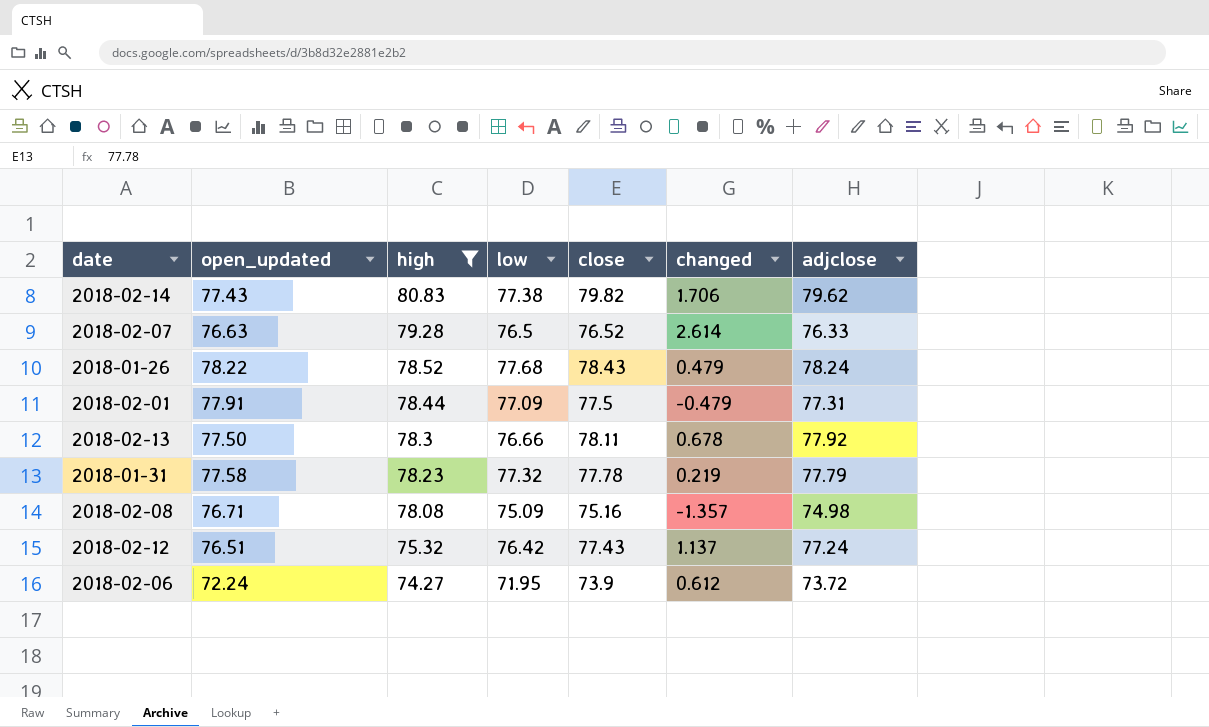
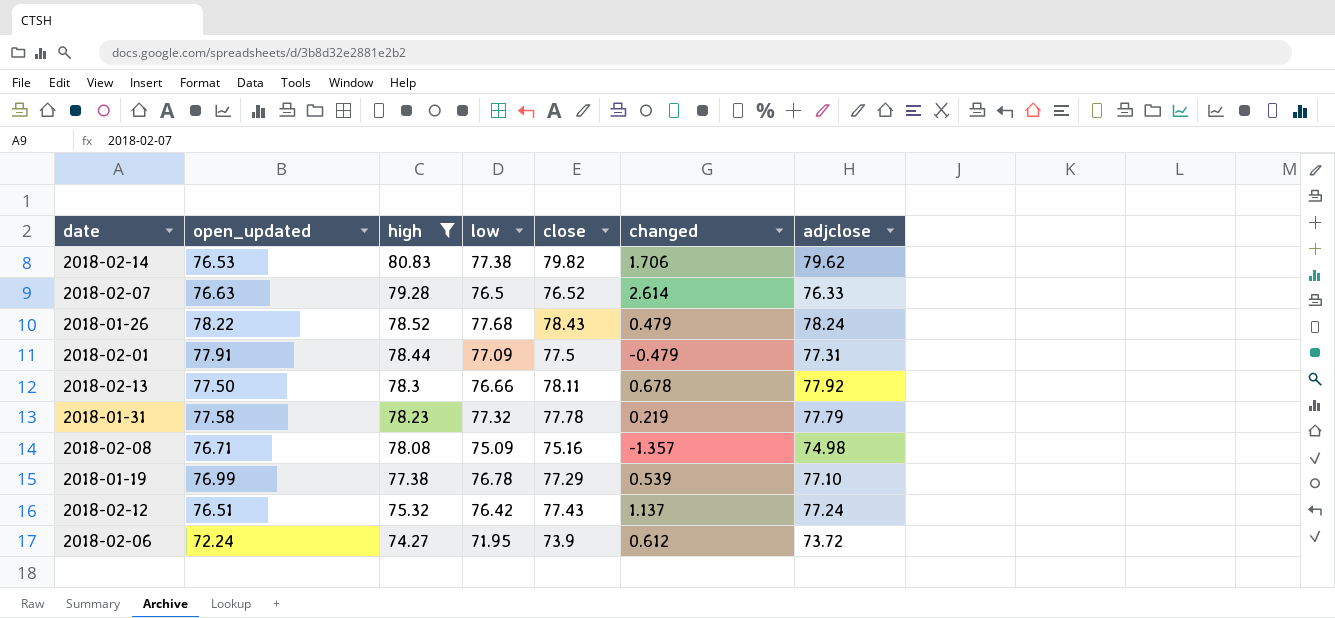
2018-02-14 | open_updated: 77.43 -> 76.53
row 2018-01-19: none -> 76.99 | 77.38 | 76.78 | 77.29 | 0.539 | 77.10

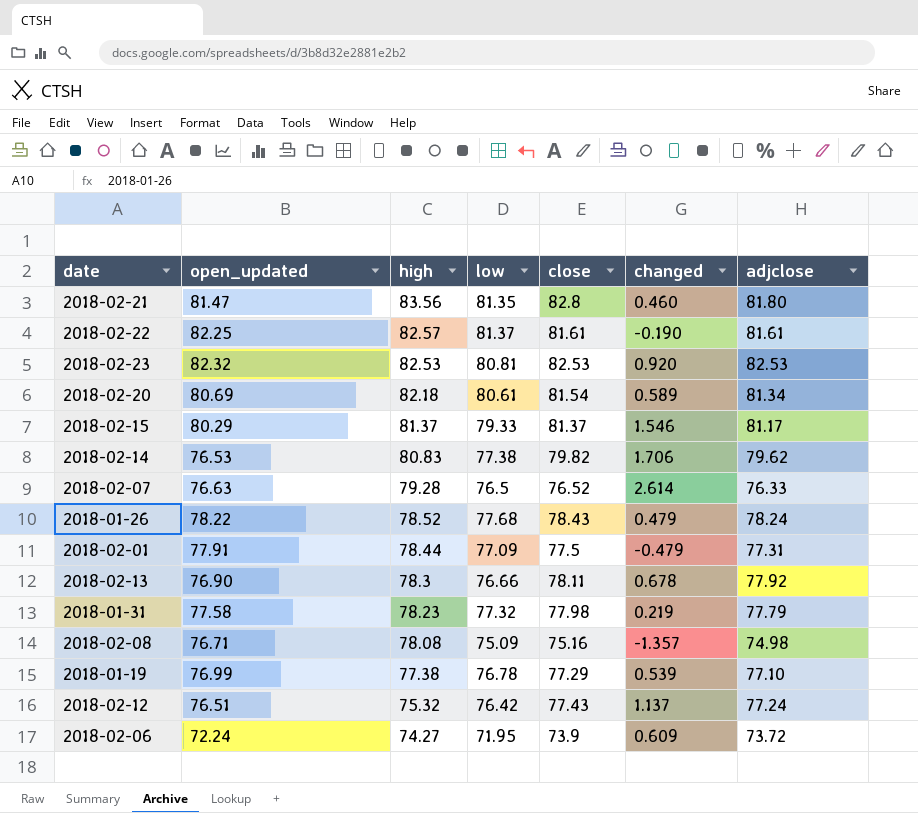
filter: high <= 80.83 -> none
2018-02-13 | open_updated: 77.50 -> 76.90
2018-01-31 | close: 77.78 -> 77.98
2018-02-06 | changed: 0.612 -> 0.609

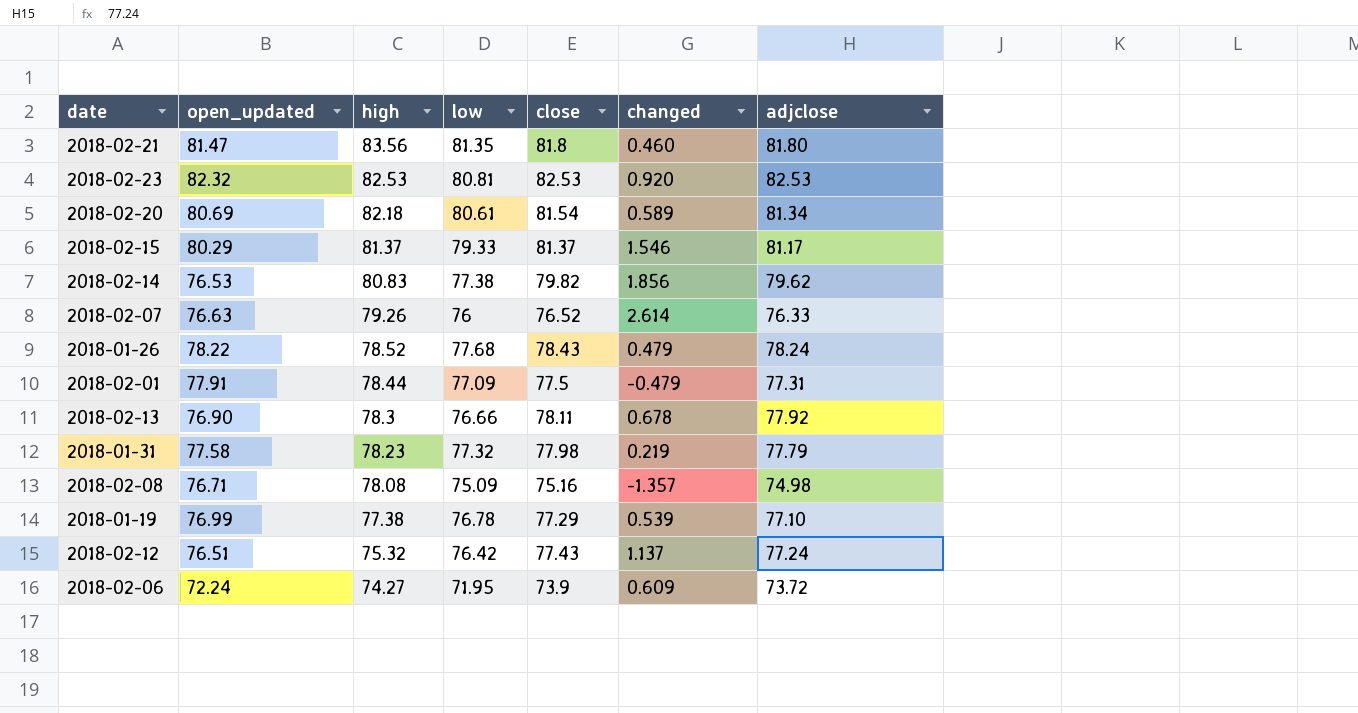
row 2018-02-22: 82.25 | 82.57 | 81.37 | 81.61 | -0.190 | 81.61 -> none
2018-02-21 | close: 82.8 -> 81.8
2018-02-14 | changed: 1.706 -> 1.856
2018-02-07 | high: 79.28 -> 79.26
2018-02-07 | low: 76.5 -> 76

